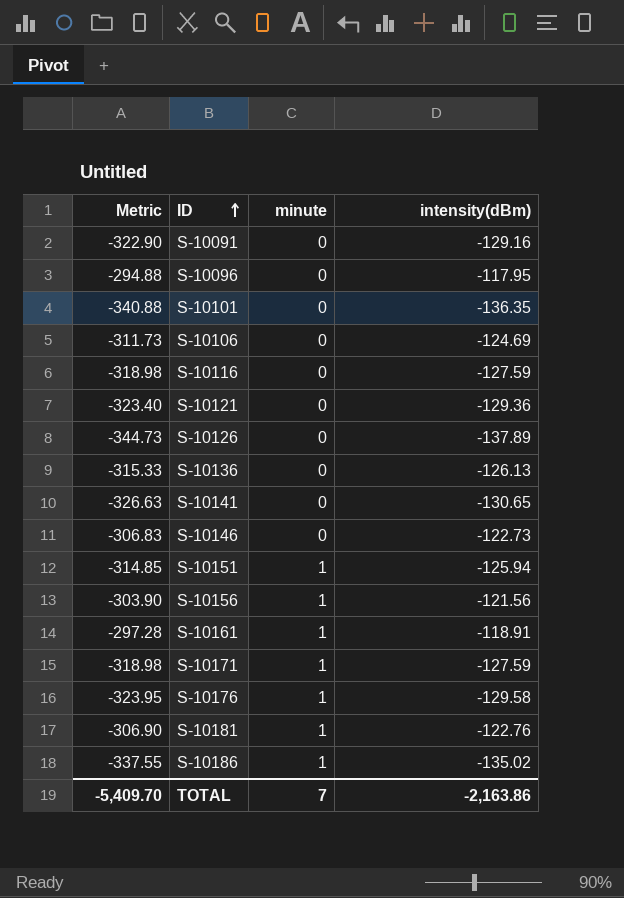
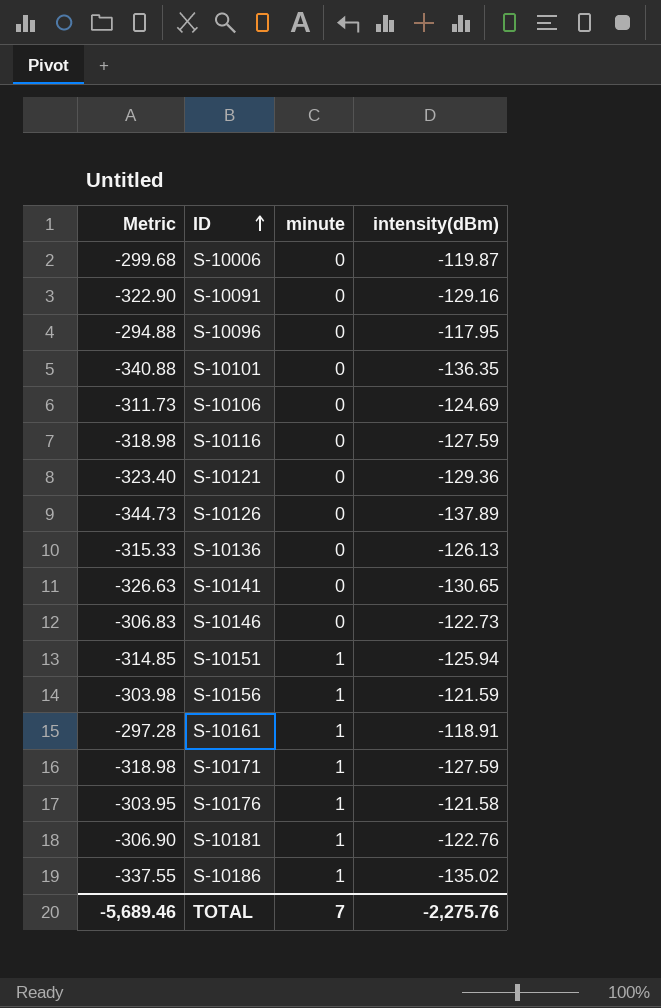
row S-10006: none -> -299.68 | 0 | -119.87
S-10156 | Metric: -303.90 -> -303.98
S-10156 | intensity(dBm): -121.56 -> -121.59
S-10176 | Metric: -323.95 -> -303.95
S-10176 | intensity(dBm): -129.58 -> -121.58
TOTAL | Metric: -5,409.70 -> -5,689.46
TOTAL | intensity(dBm): -2,163.86 -> -2,275.76

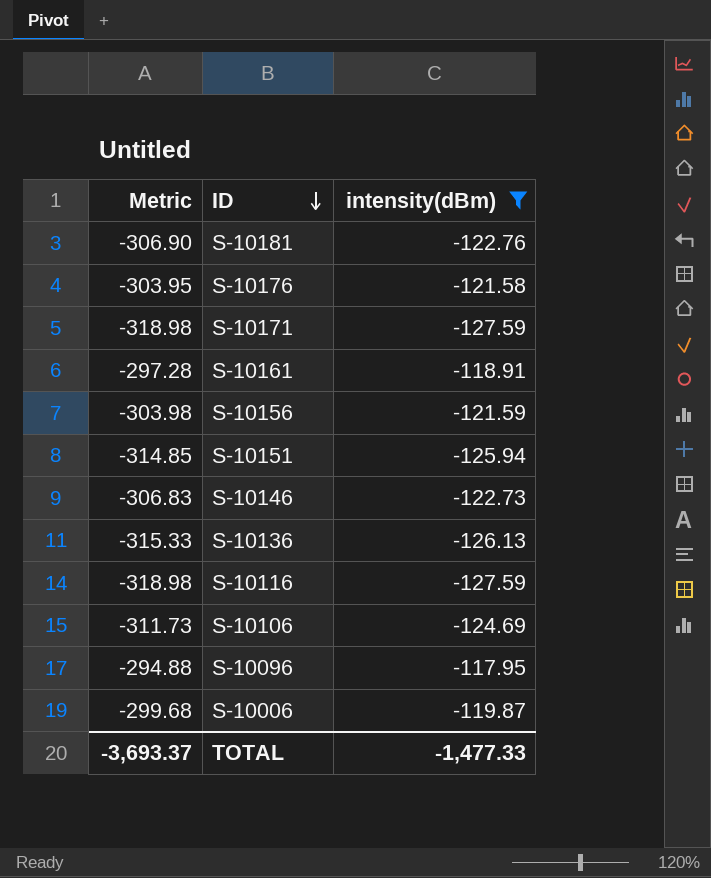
filter: none -> intensity(dBm) >= -127.59
row order: ID ascending -> ID descending
column minute | position: 3 -> none
TOTAL | Metric: -5,689.46 -> -3,693.37
TOTAL | intensity(dBm): -2,275.76 -> -1,477.33

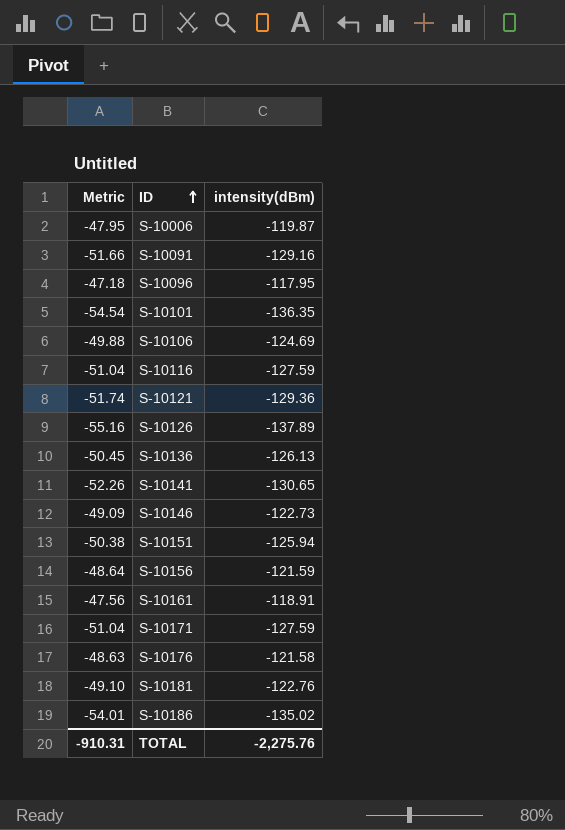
filter: intensity(dBm) >= -127.59 -> none
row order: ID descending -> ID ascending
column Metric | formula: [intensity(dBm)] * 2.5 -> [intensity(dBm)] * 0.4
TOTAL | Metric: -3,693.37 -> -910.31
TOTAL | intensity(dBm): -1,477.33 -> -2,275.76

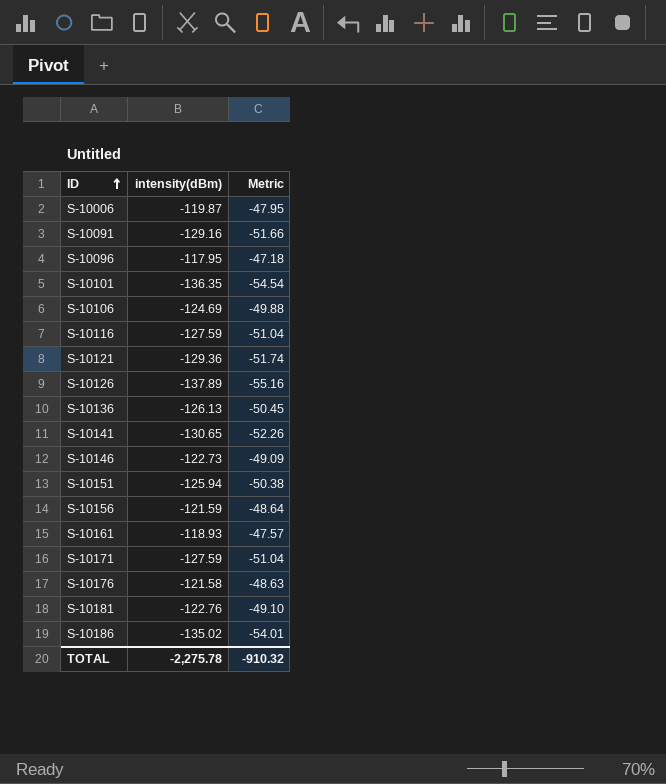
column Metric | position: 1 -> 3
S-10161 | intensity(dBm): -118.91 -> -118.93
S-10161 | Metric: -47.56 -> -47.57
TOTAL | intensity(dBm): -2,275.76 -> -2,275.78
TOTAL | Metric: -910.31 -> -910.32

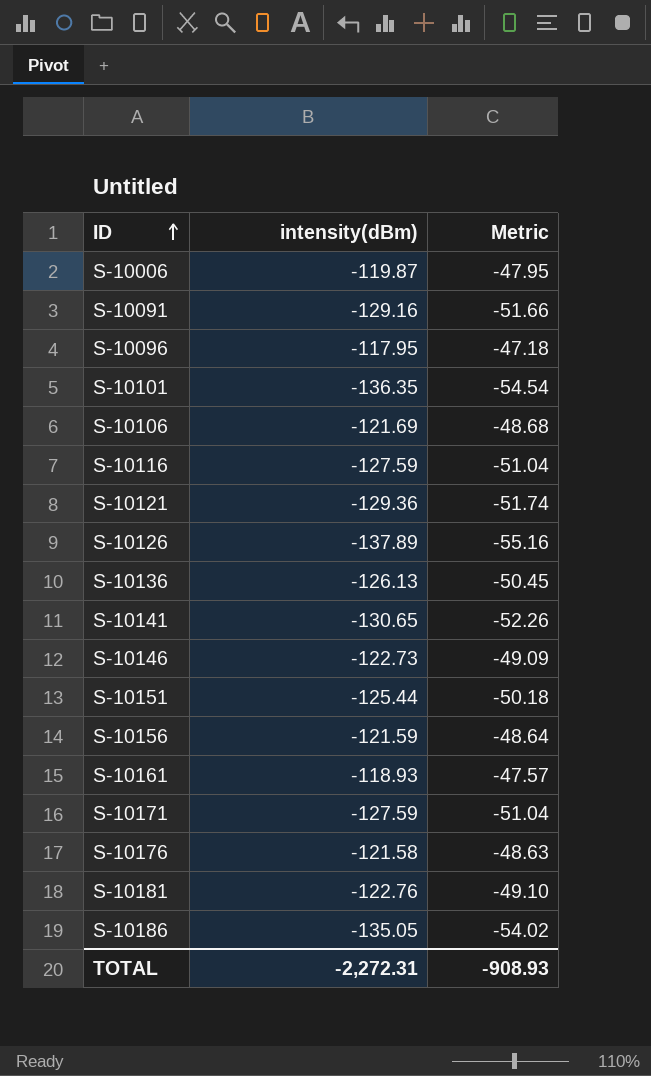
S-10106 | intensity(dBm): -124.69 -> -121.69
S-10106 | Metric: -49.88 -> -48.68
S-10151 | intensity(dBm): -125.94 -> -125.44
S-10151 | Metric: -50.38 -> -50.18
S-10186 | intensity(dBm): -135.02 -> -135.05
S-10186 | Metric: -54.01 -> -54.02
TOTAL | intensity(dBm): -2,275.78 -> -2,272.31
TOTAL | Metric: -910.32 -> -908.93

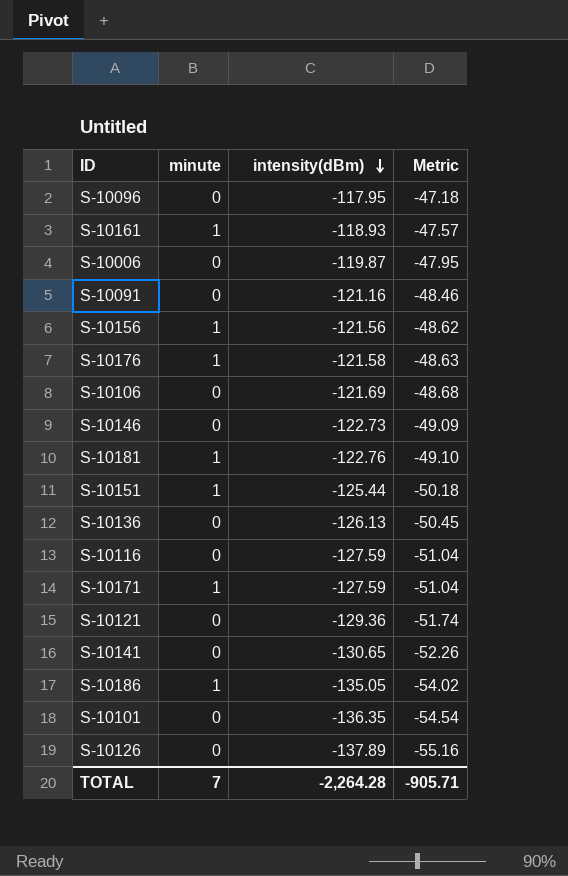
row order: ID ascending -> intensity(dBm) descending
column minute | position: none -> 2
S-10091 | intensity(dBm): -129.16 -> -121.16
S-10091 | Metric: -51.66 -> -48.46
S-10156 | intensity(dBm): -121.59 -> -121.56
S-10156 | Metric: -48.64 -> -48.62
TOTAL | intensity(dBm): -2,272.31 -> -2,264.28
TOTAL | Metric: -908.93 -> -905.71

